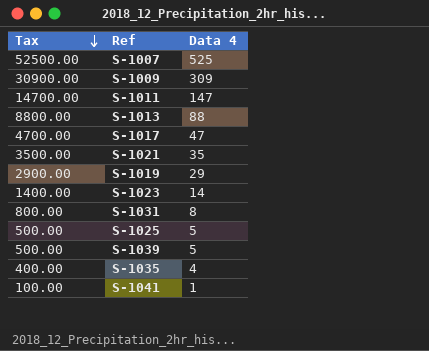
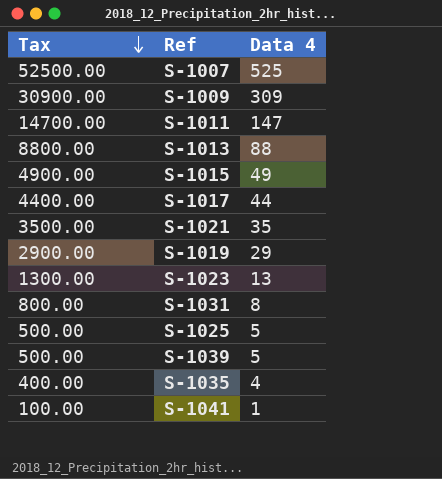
row S-1015: none -> 4900.00 | 49
S-1017 | Tax: 4700.00 -> 4400.00
S-1017 | Data 4: 47 -> 44
S-1023 | Tax: 1400.00 -> 1300.00
S-1023 | Data 4: 14 -> 13

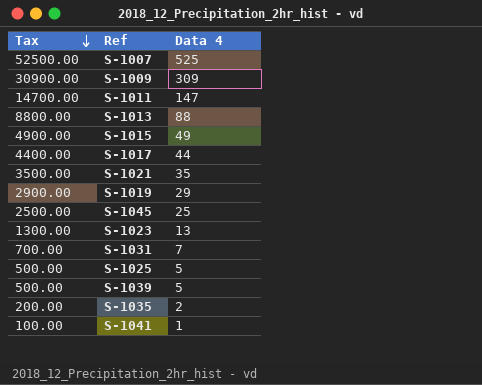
row S-1045: none -> 2500.00 | 25
S-1031 | Tax: 800.00 -> 700.00
S-1031 | Data 4: 8 -> 7
S-1035 | Tax: 400.00 -> 200.00
S-1035 | Data 4: 4 -> 2

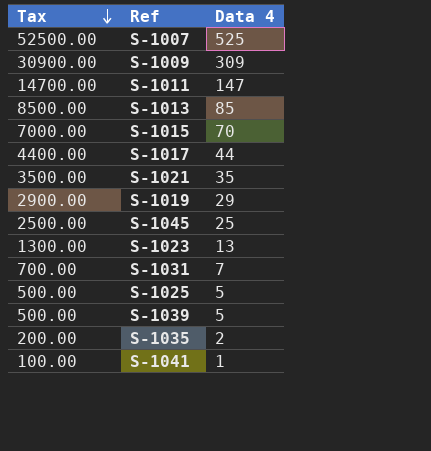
S-1013 | Tax: 8800.00 -> 8500.00
S-1013 | Data 4: 88 -> 85
S-1015 | Tax: 4900.00 -> 7000.00
S-1015 | Data 4: 49 -> 70

